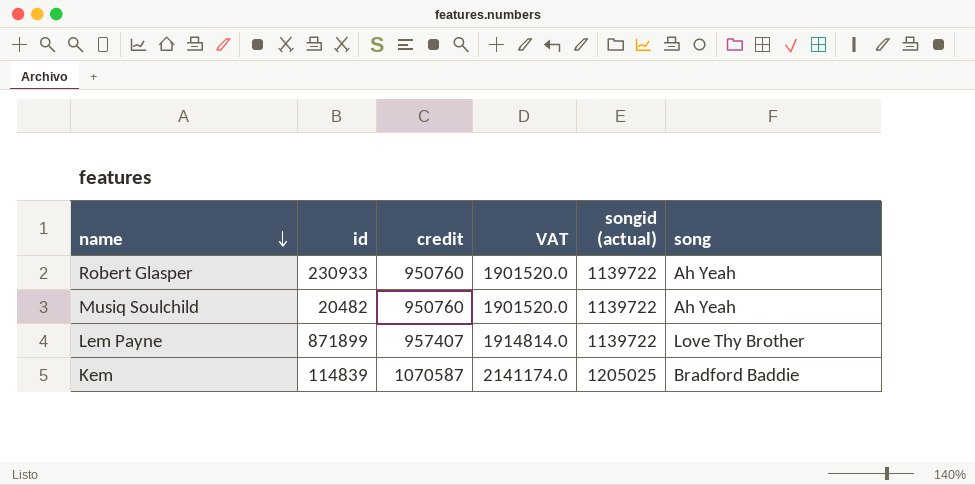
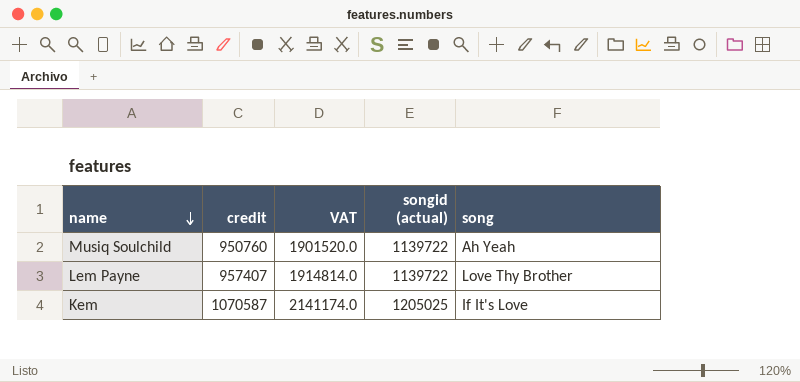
column id | position: 2 -> none
row Robert Glasper: 230933 | 950760 | 1901520.0 | 1139722 | Ah Yeah -> none
Kem | song: Bradford Baddie -> If It's Love

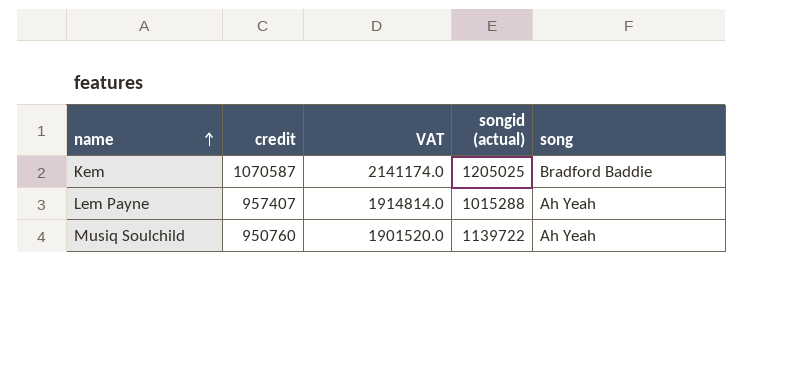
row order: name descending -> name ascending
Kem | song: If It's Love -> Bradford Baddie
Lem Payne | songid (actual): 1139722 -> 1015288
Lem Payne | song: Love Thy Brother -> Ah Yeah

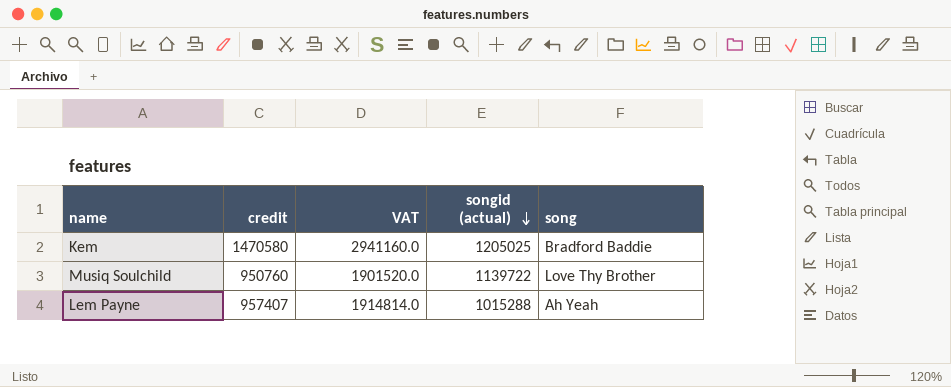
row order: name ascending -> songid (actual) descending
Kem | credit: 1070587 -> 1470580
Kem | VAT: 2141174.0 -> 2941160.0
Musiq Soulchild | song: Ah Yeah -> Love Thy Brother

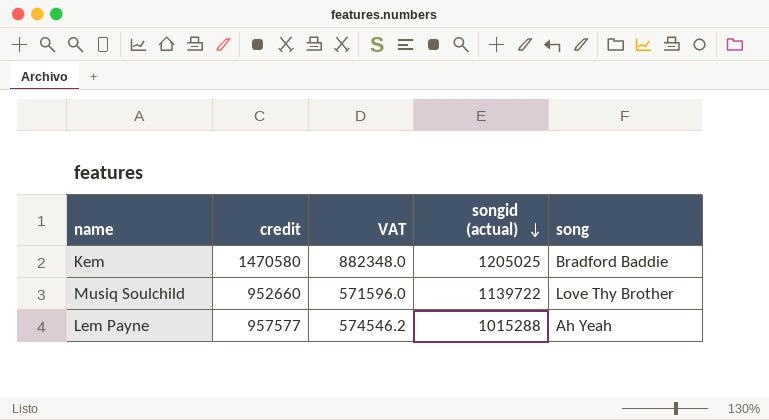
column VAT | formula: [credit] * 2 -> [credit] * 0.6
Musiq Soulchild | credit: 950760 -> 952660
Lem Payne | credit: 957407 -> 957577

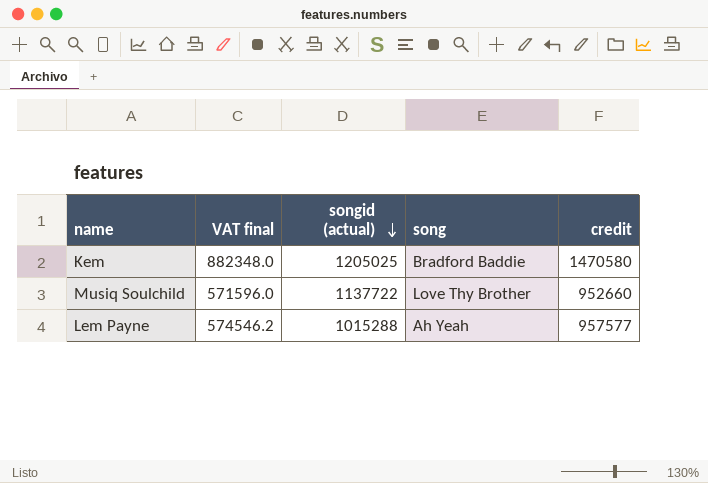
column name: VAT -> VAT final
column credit | position: 2 -> 5
Musiq Soulchild | songid (actual): 1139722 -> 1137722

